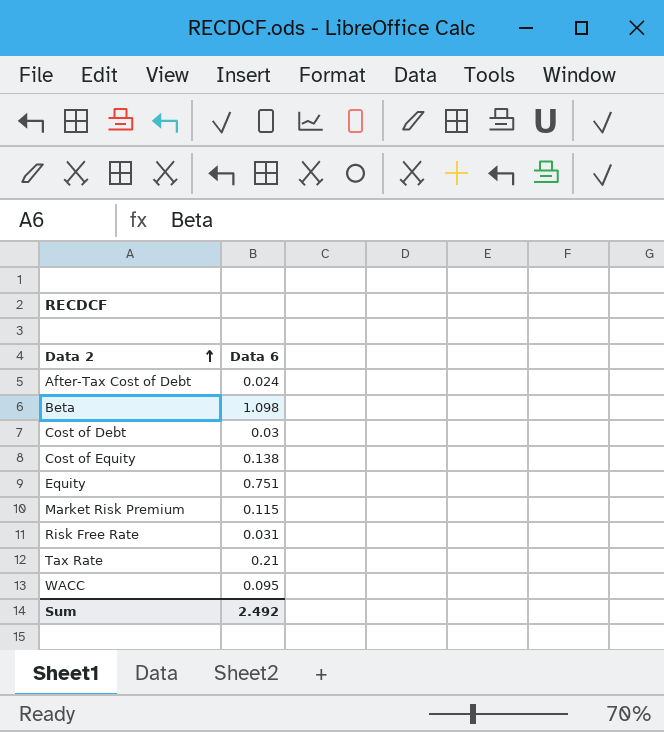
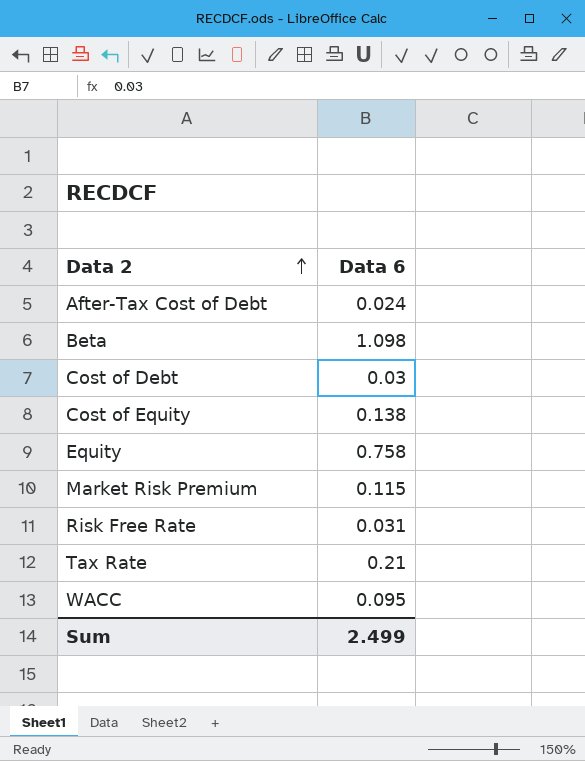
Equity | Data 6: 0.751 -> 0.758
Sum | Data 6: 2.492 -> 2.499

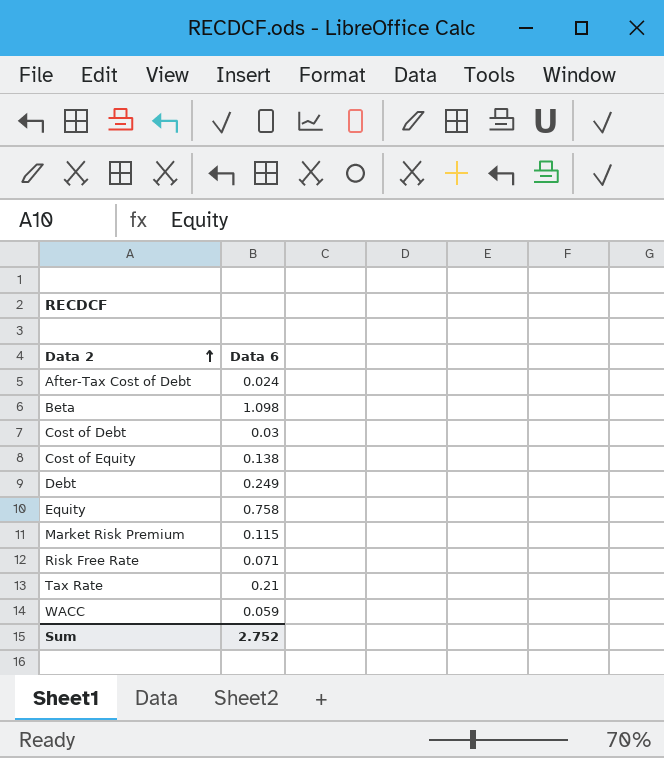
row Debt: none -> 0.249
Risk Free Rate | Data 6: 0.031 -> 0.071
WACC | Data 6: 0.095 -> 0.059
Sum | Data 6: 2.499 -> 2.752

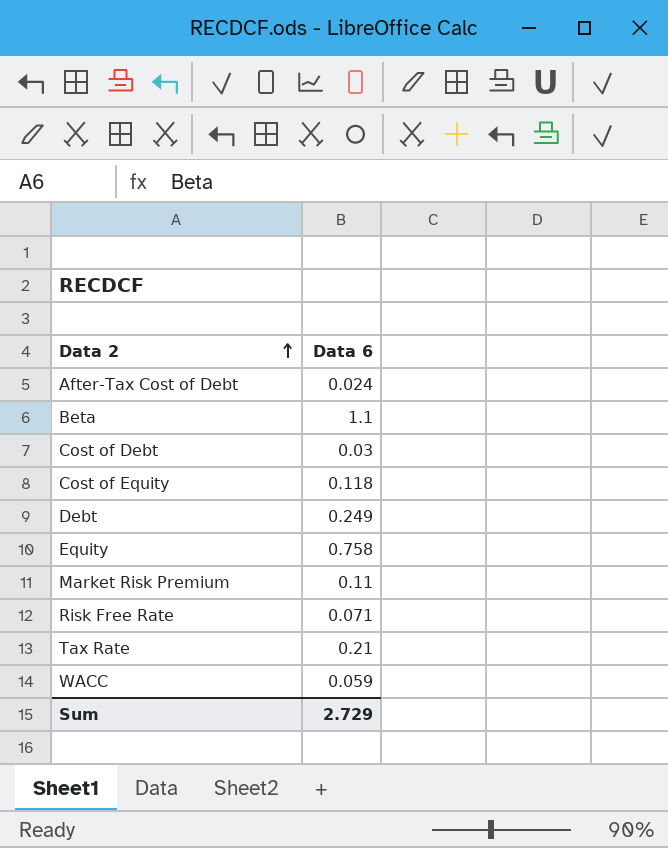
Beta | Data 6: 1.098 -> 1.1
Cost of Equity | Data 6: 0.138 -> 0.118
Market Risk Premium | Data 6: 0.115 -> 0.11
Sum | Data 6: 2.752 -> 2.729

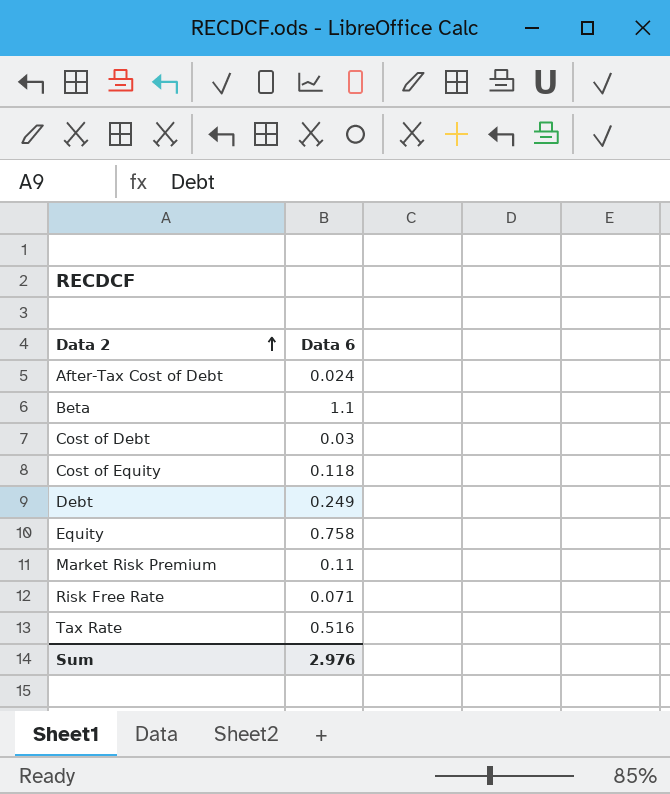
row WACC: 0.059 -> none
Tax Rate | Data 6: 0.21 -> 0.516
Sum | Data 6: 2.729 -> 2.976

